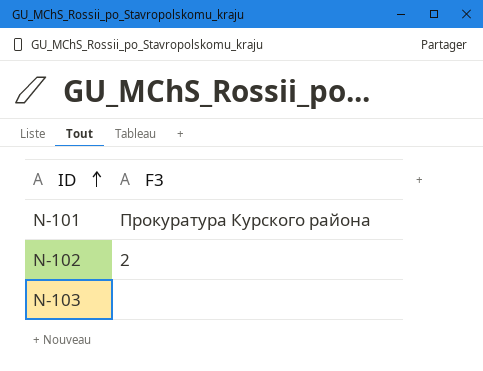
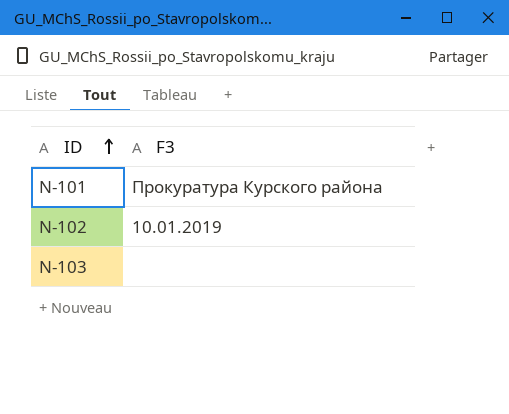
N-102 | F3: 2 -> 10.01.2019

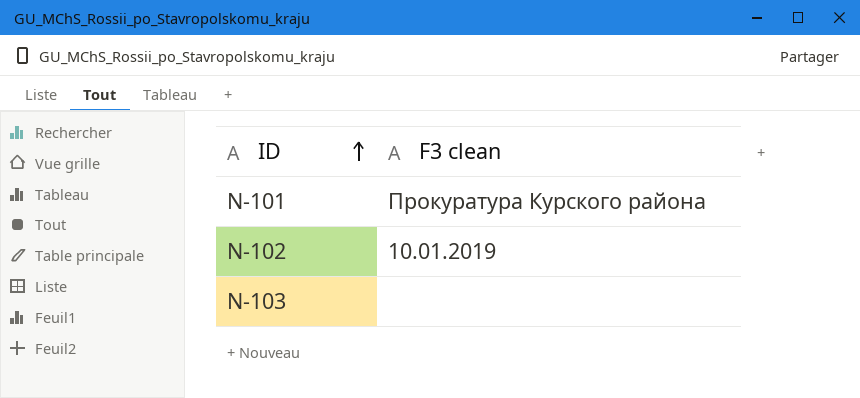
column name: F3 -> F3 clean

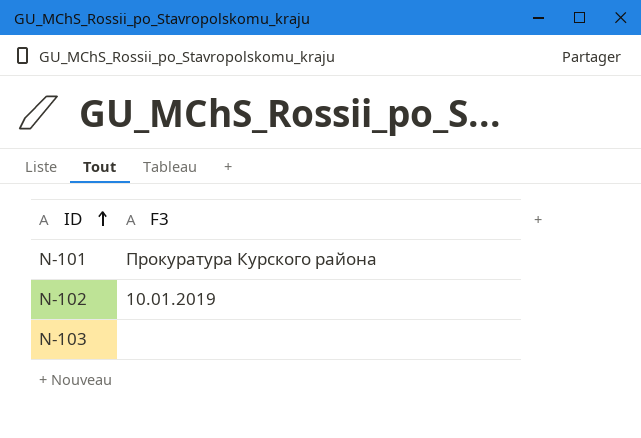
column name: F3 clean -> F3

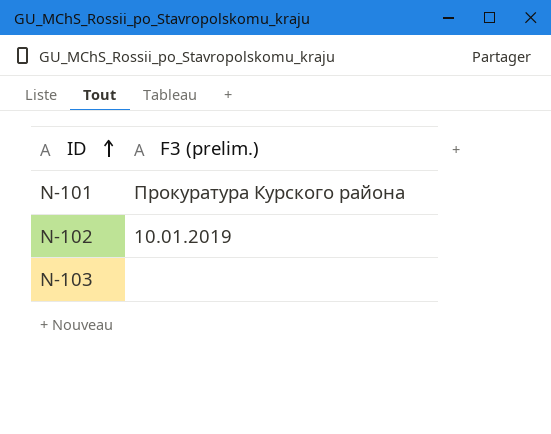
column name: F3 -> F3 (prelim.)

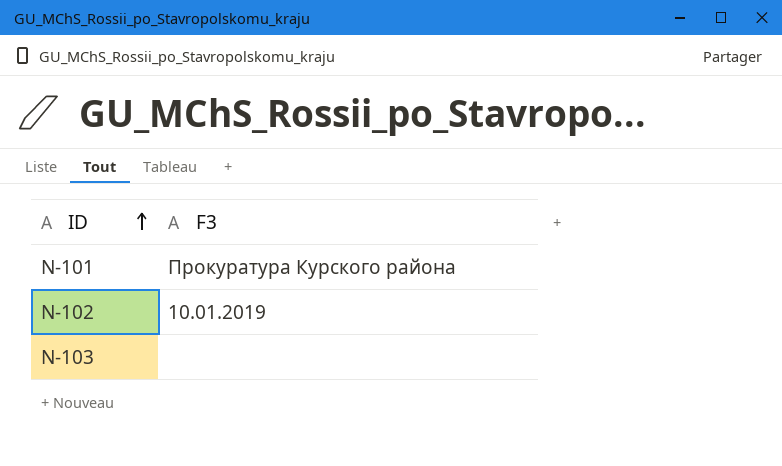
column name: F3 (prelim.) -> F3

